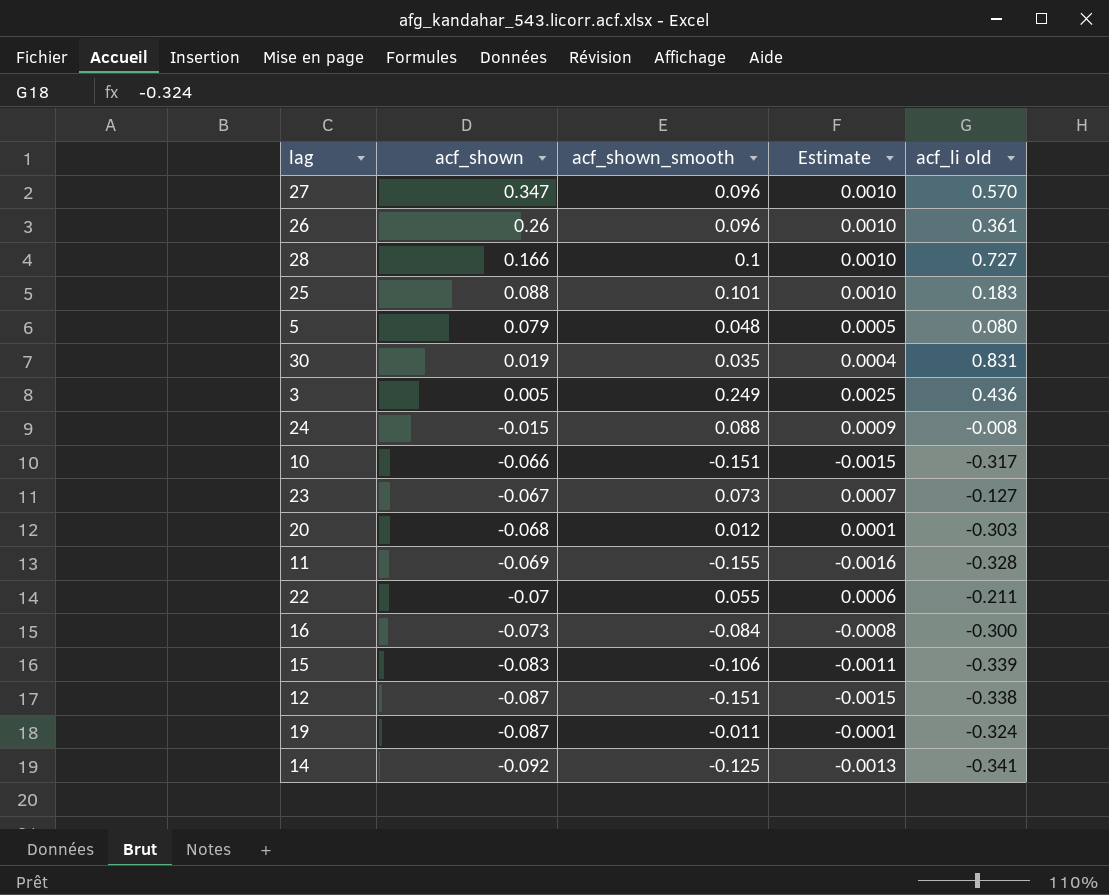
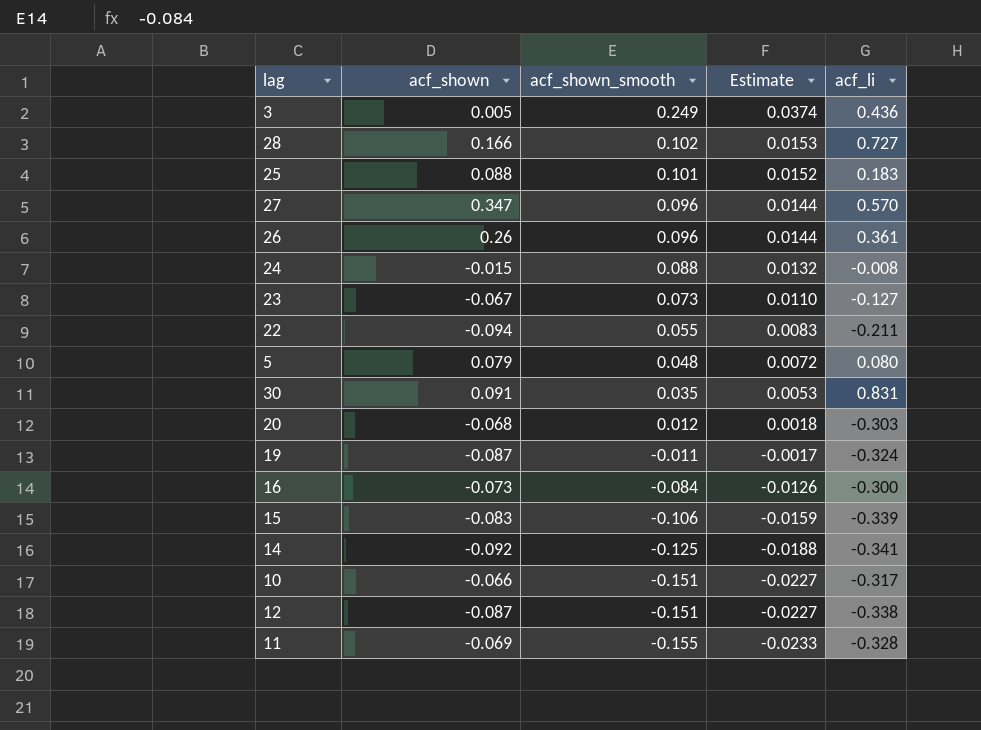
row order: acf_shown descending -> acf_shown_smooth descending
column Estimate | formula: [acf_shown_smooth] * 0.01 -> [acf_shown_smooth] * 0.15
column name: acf_li old -> acf_li
28 | acf_shown_smooth: 0.1 -> 0.102
22 | acf_shown: -0.07 -> -0.094
30 | acf_shown: 0.019 -> 0.091

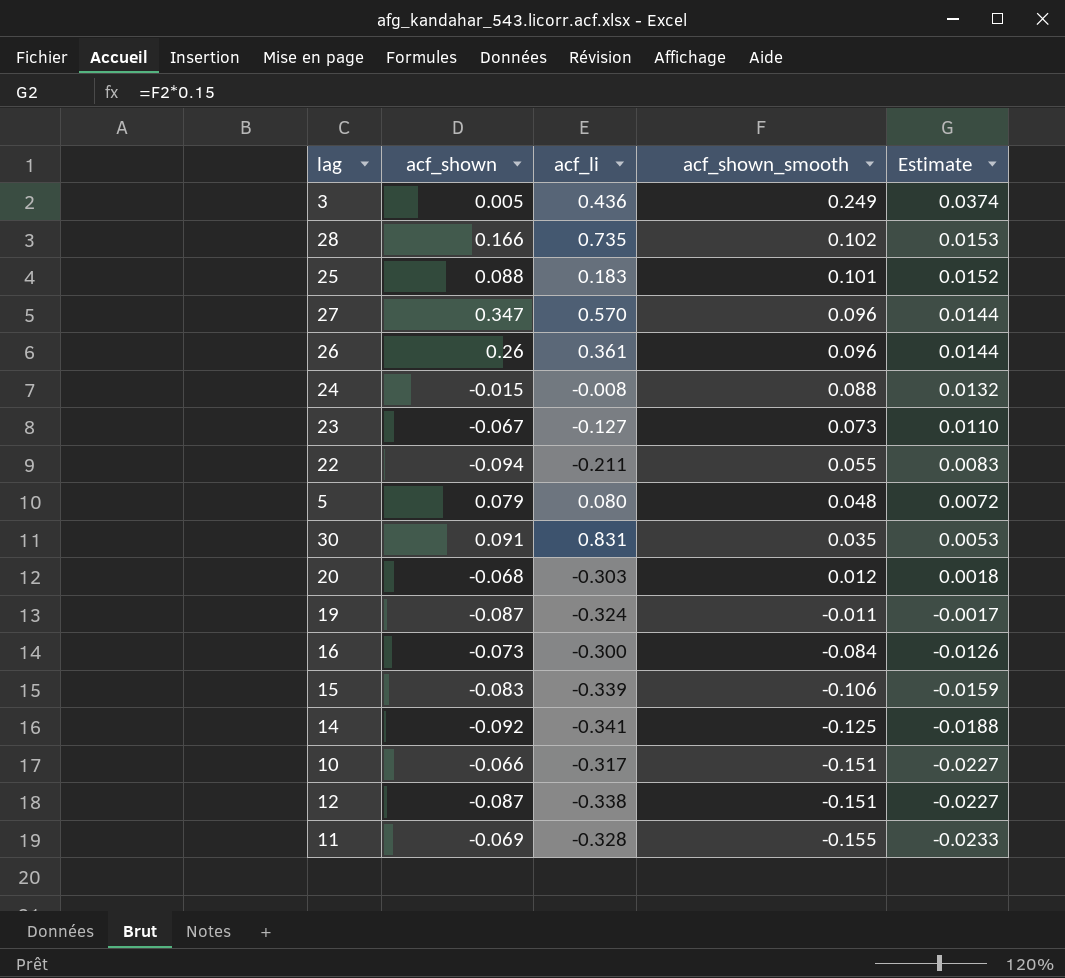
column acf_li | position: 5 -> 3
28 | acf_li: 0.727 -> 0.735

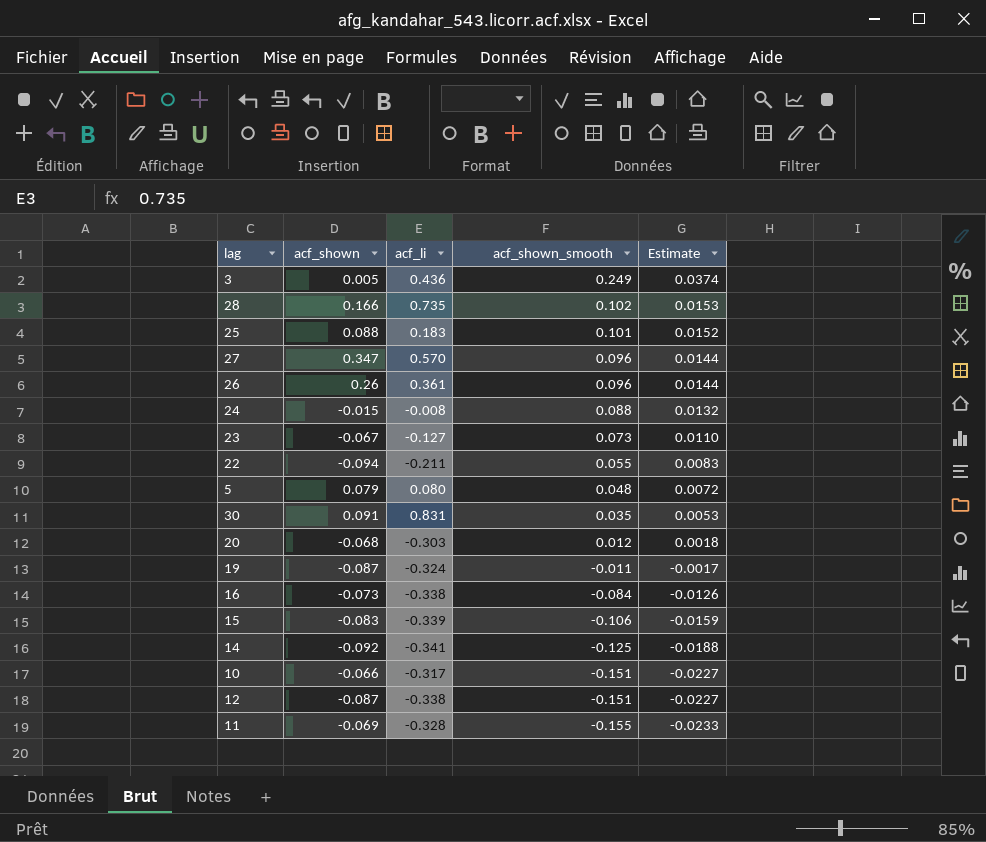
16 | acf_li: -0.300 -> -0.338

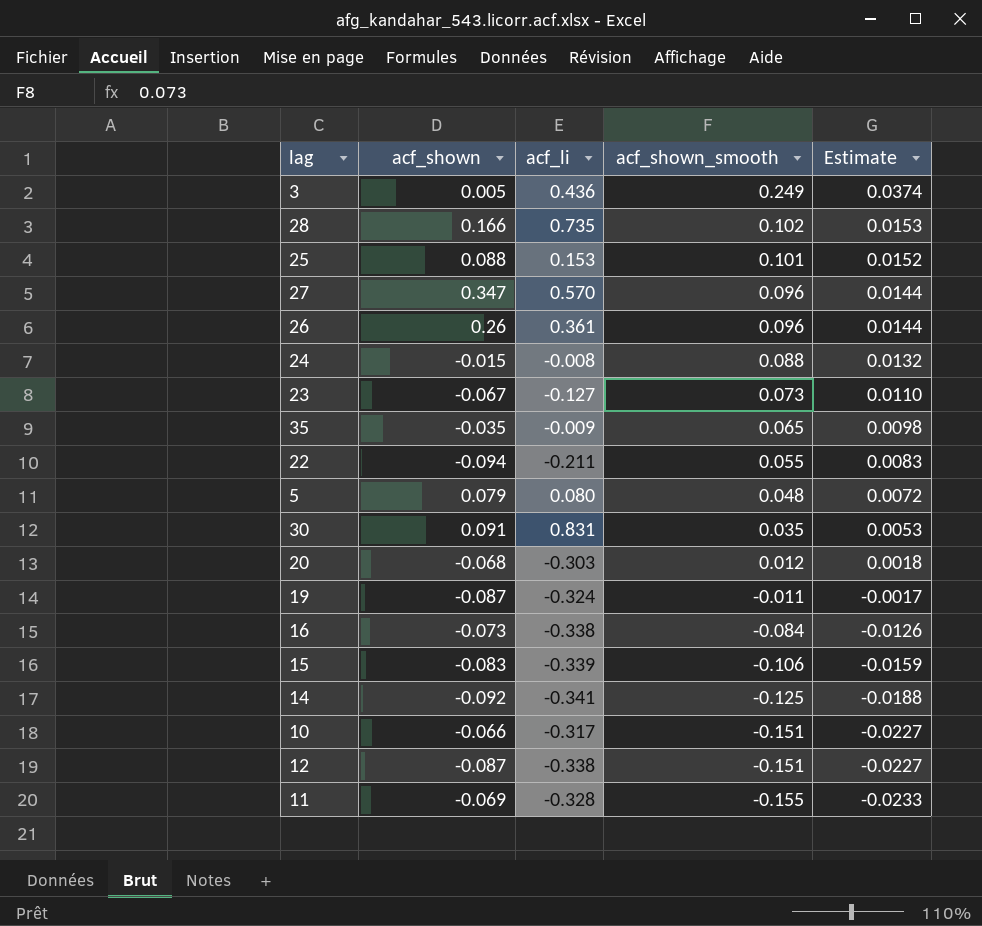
25 | acf_li: 0.183 -> 0.153
row 35: none -> -0.035 | -0.009 | 0.065 | 0.0098

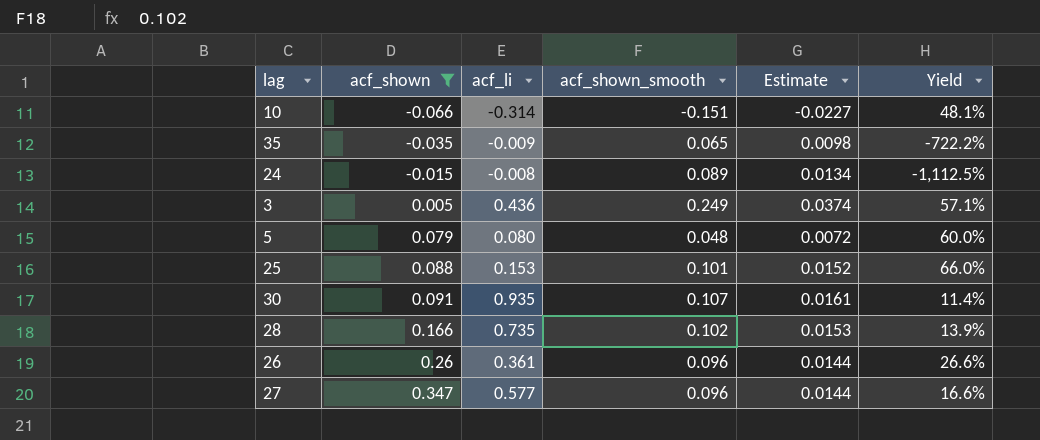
filter: none -> acf_shown >= -0.066
row order: acf_shown_smooth descending -> acf_shown ascending
column Yield | formula: none -> [acf_shown_smooth] / [acf_li]
10 | acf_li: -0.317 -> -0.314
24 | acf_shown_smooth: 0.088 -> 0.089
24 | Estimate: 0.0132 -> 0.0134
30 | acf_li: 0.831 -> 0.935
30 | acf_shown_smooth: 0.035 -> 0.107
30 | Estimate: 0.0053 -> 0.0161
27 | acf_li: 0.570 -> 0.577

